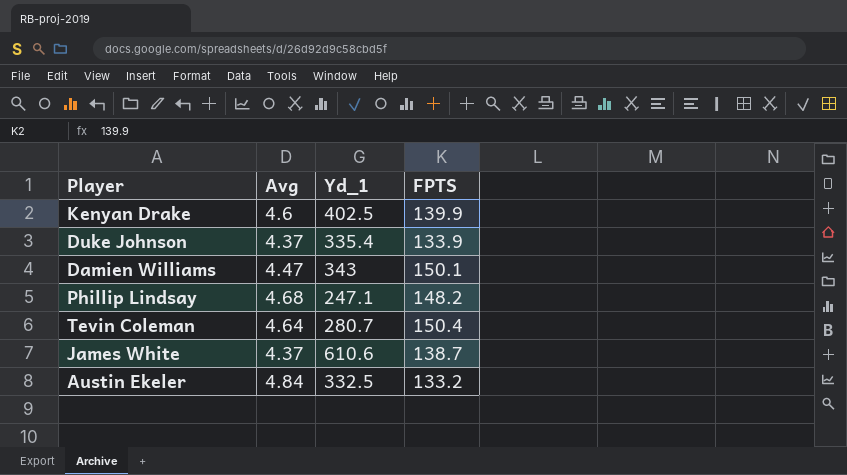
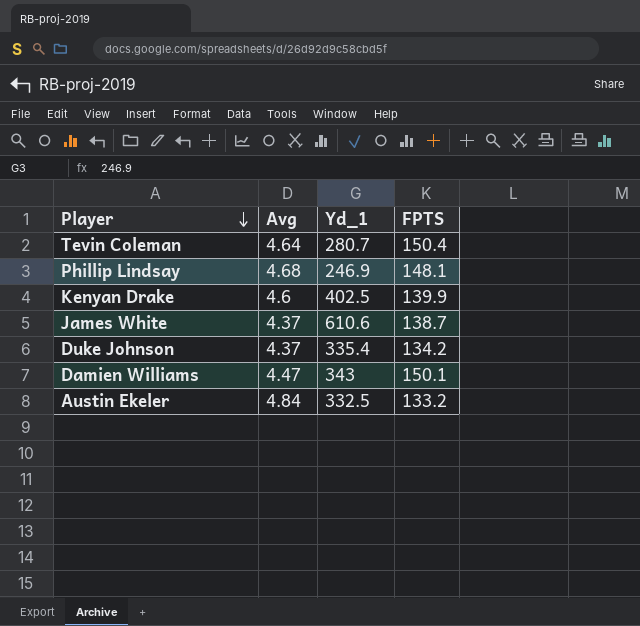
row order: none -> Player descending
Phillip Lindsay | Yd_1: 247.1 -> 246.9
Phillip Lindsay | FPTS: 148.2 -> 148.1
Duke Johnson | FPTS: 133.9 -> 134.2

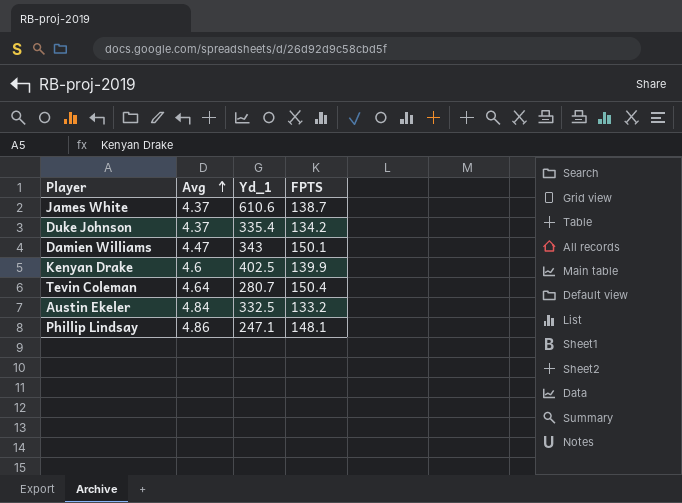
row order: Player descending -> Avg ascending
Phillip Lindsay | Avg: 4.68 -> 4.86
Phillip Lindsay | Yd_1: 246.9 -> 247.1

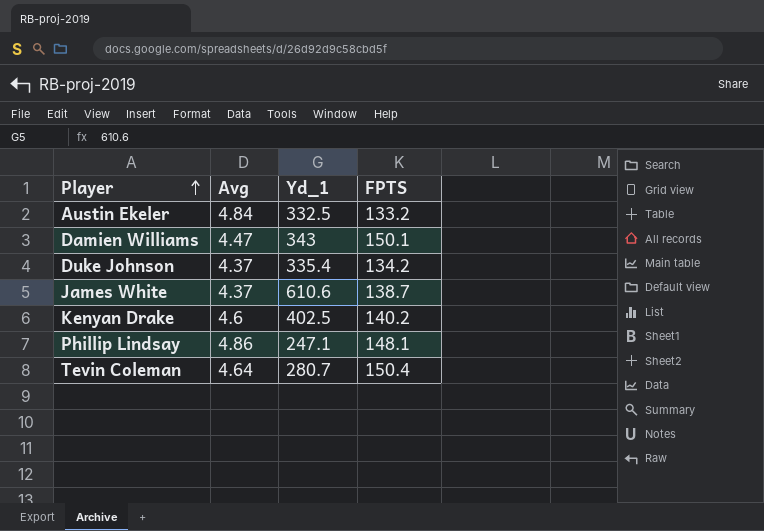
row order: Avg ascending -> Player ascending
Kenyan Drake | FPTS: 139.9 -> 140.2

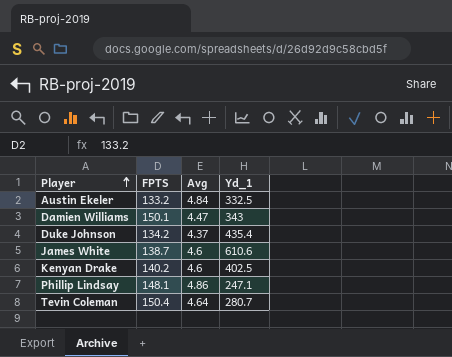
column FPTS | position: 4 -> 2
Duke Johnson | Yd_1: 335.4 -> 435.4
James White | Avg: 4.37 -> 4.6

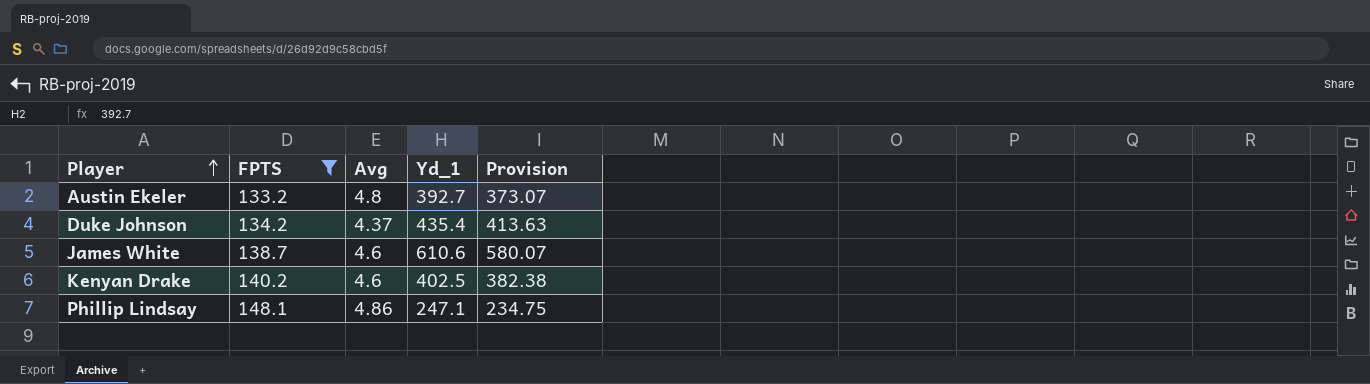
filter: none -> FPTS <= 148.1
column Provision | formula: none -> [Yd_1] * 0.95
Austin Ekeler | Avg: 4.84 -> 4.8
Austin Ekeler | Yd_1: 332.5 -> 392.7

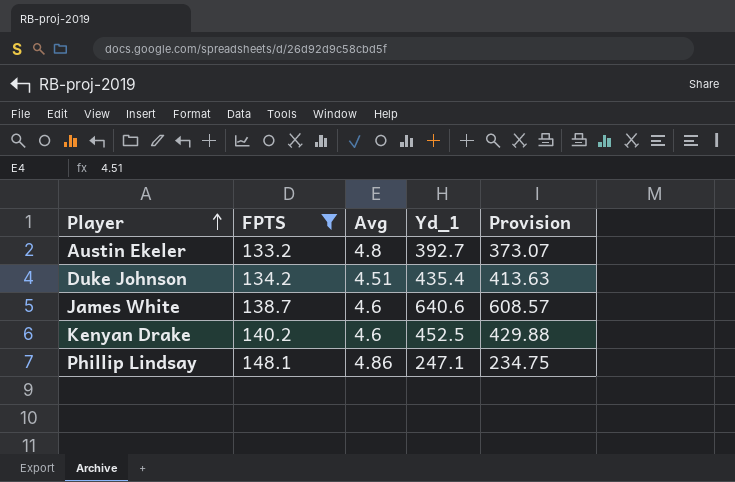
Duke Johnson | Avg: 4.37 -> 4.51
James White | Yd_1: 610.6 -> 640.6
James White | Provision: 580.07 -> 608.57
Kenyan Drake | Yd_1: 402.5 -> 452.5
Kenyan Drake | Provision: 382.38 -> 429.88

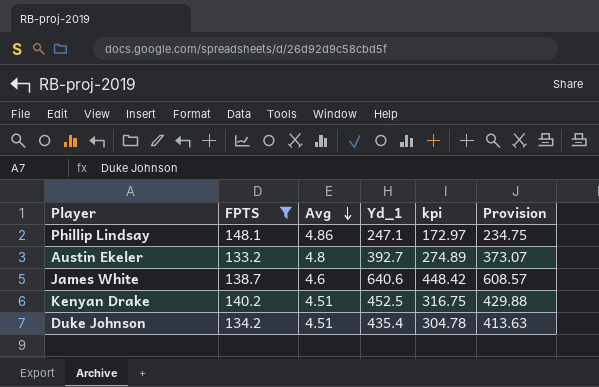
row order: Player ascending -> Avg descending
column kpi | formula: none -> [Yd_1] * 0.7
Kenyan Drake | Avg: 4.6 -> 4.51

